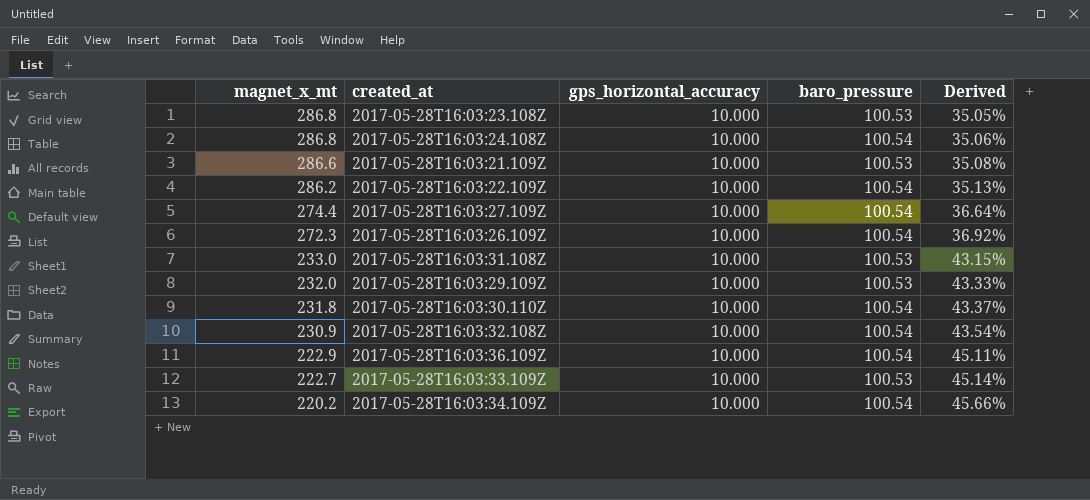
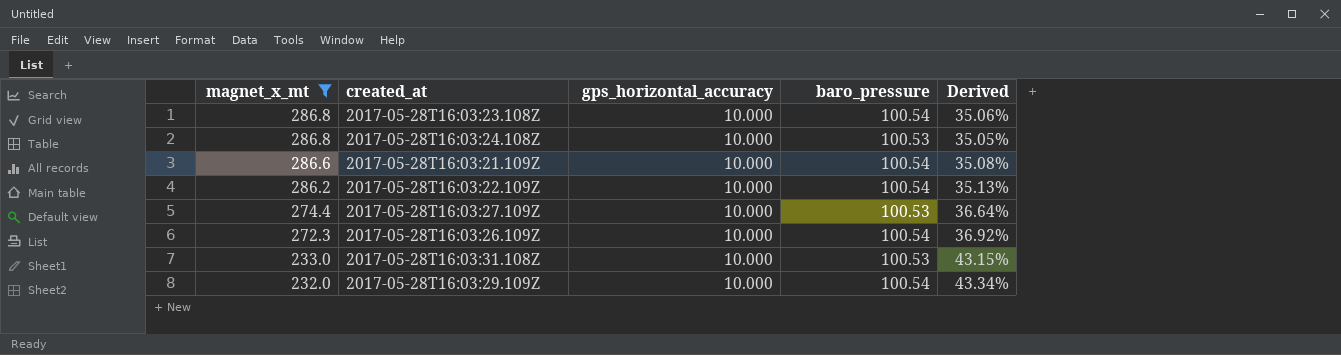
filter: none -> magnet_x_mt >= 232.0
2017-05-28T16:03:23.108Z | baro_pressure: 100.53 -> 100.54
2017-05-28T16:03:23.108Z | Derived: 35.05% -> 35.06%
2017-05-28T16:03:24.108Z | baro_pressure: 100.54 -> 100.53
2017-05-28T16:03:24.108Z | Derived: 35.06% -> 35.05%
2017-05-28T16:03:21.109Z | baro_pressure: 100.53 -> 100.54
2017-05-28T16:03:27.109Z | baro_pressure: 100.54 -> 100.53
2017-05-28T16:03:29.109Z | baro_pressure: 100.53 -> 100.54
2017-05-28T16:03:29.109Z | Derived: 43.33% -> 43.34%

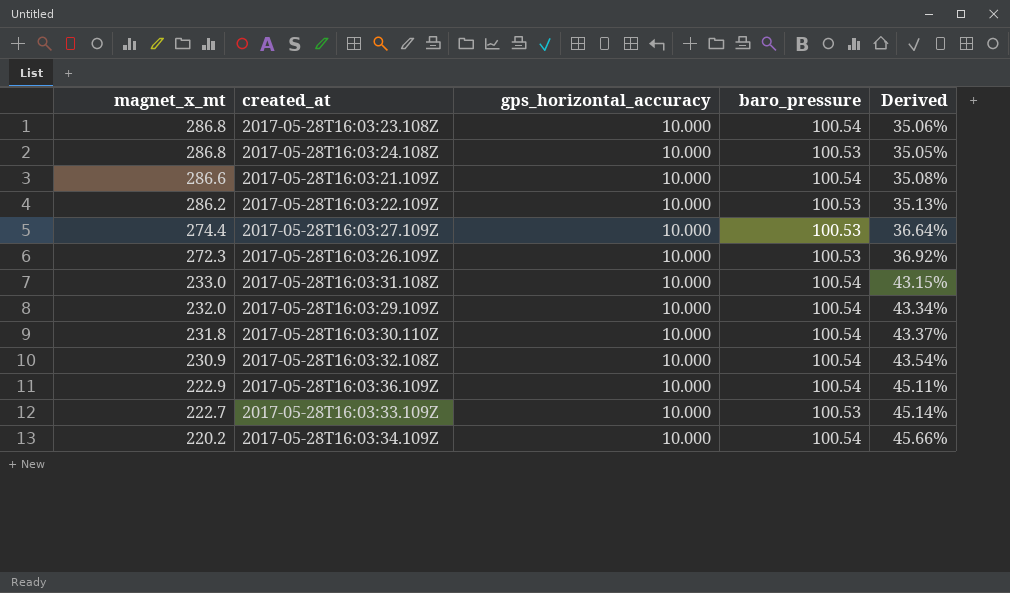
filter: magnet_x_mt >= 232.0 -> none
2017-05-28T16:03:22.109Z | baro_pressure: 100.54 -> 100.53
2017-05-28T16:03:26.109Z | baro_pressure: 100.54 -> 100.53
2017-05-28T16:03:31.108Z | baro_pressure: 100.53 -> 100.54

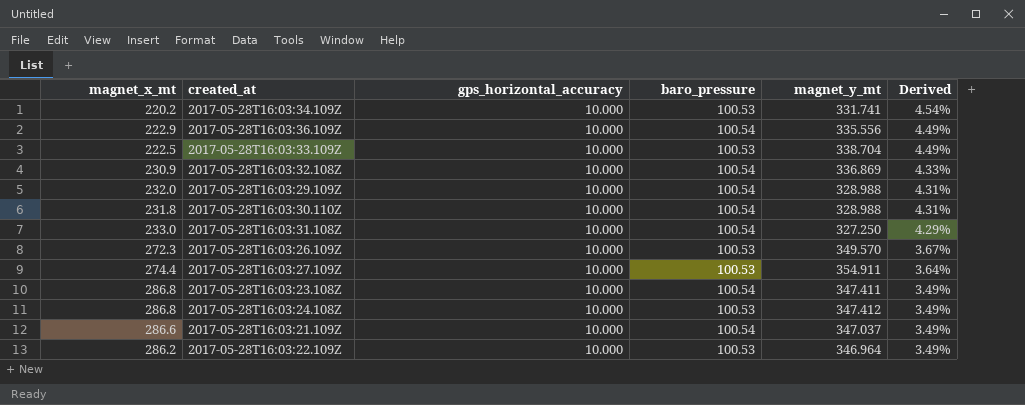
row order: magnet_x_mt descending -> Derived descending
column magnet_y_mt | position: none -> 5
column Derived | formula: [baro_pressure] / [magnet_x_mt] -> [gps_horizontal_accuracy] / [magnet_x_mt]
2017-05-28T16:03:34.109Z | baro_pressure: 100.54 -> 100.53
2017-05-28T16:03:33.109Z | magnet_x_mt: 222.7 -> 222.5

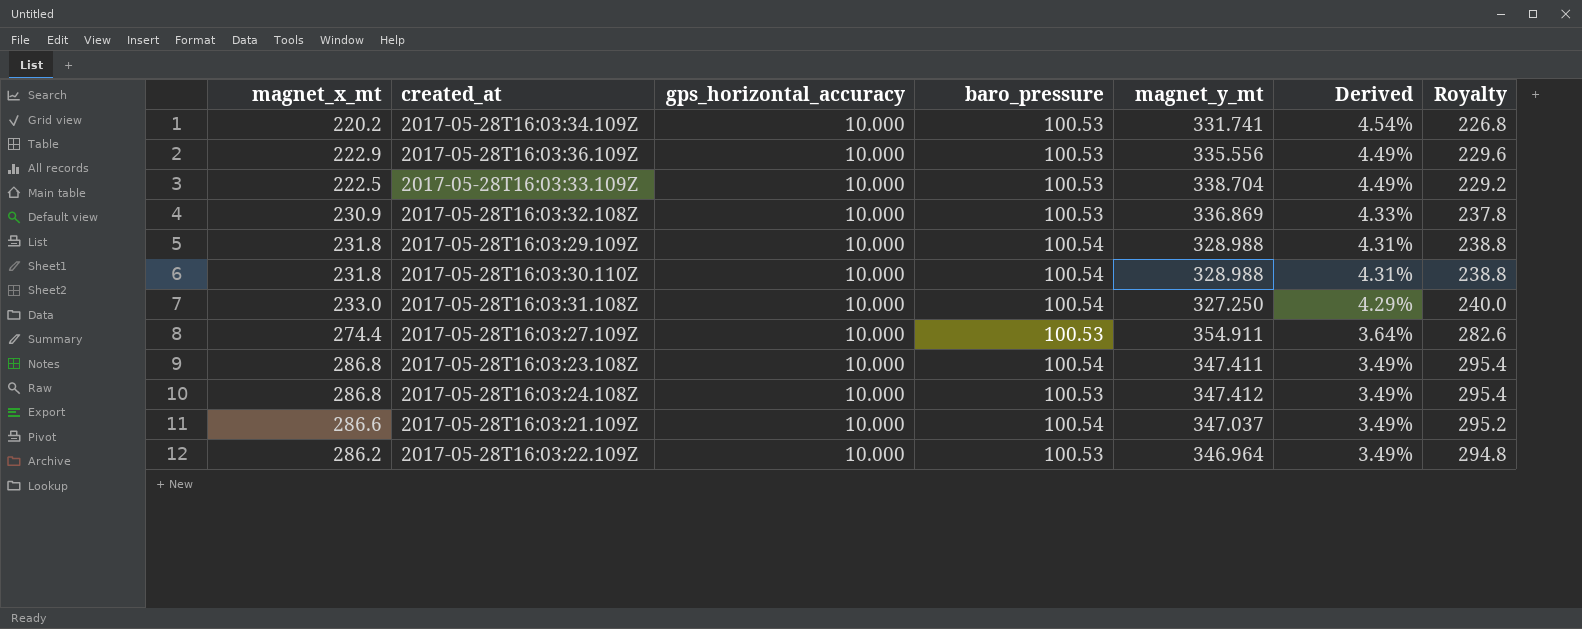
column Royalty | formula: none -> [magnet_x_mt] * 1.03
row 2017-05-28T16:03:26.109Z: 272.3 | 10.000 | 100.53 | 349.570 | 3.67% -> none
2017-05-28T16:03:36.109Z | baro_pressure: 100.54 -> 100.53
2017-05-28T16:03:32.108Z | baro_pressure: 100.54 -> 100.53
2017-05-28T16:03:29.109Z | magnet_x_mt: 232.0 -> 231.8

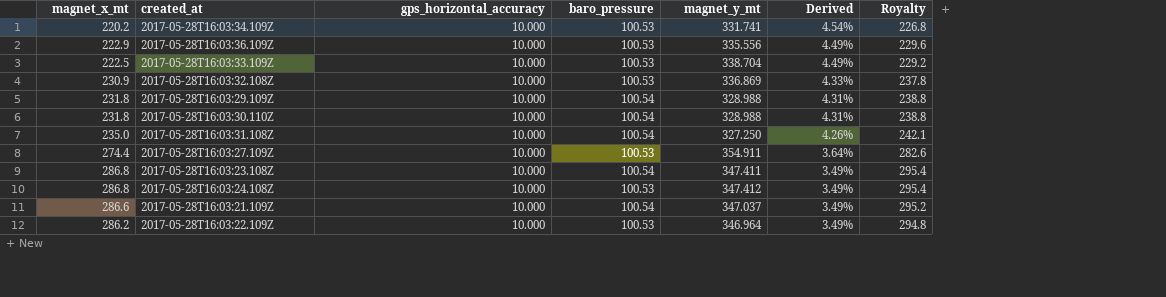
2017-05-28T16:03:31.108Z | magnet_x_mt: 233.0 -> 235.0
2017-05-28T16:03:31.108Z | Derived: 4.29% -> 4.26%
2017-05-28T16:03:31.108Z | Royalty: 240.0 -> 242.1

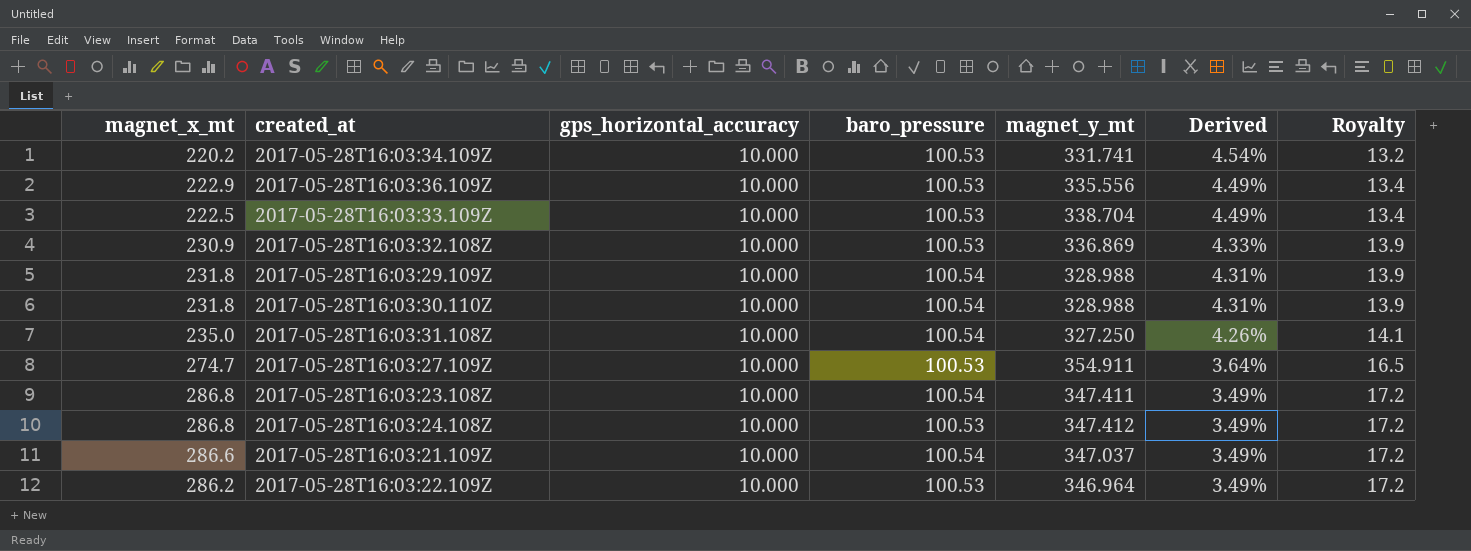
column Royalty | formula: [magnet_x_mt] * 1.03 -> [magnet_x_mt] * 0.06
2017-05-28T16:03:27.109Z | magnet_x_mt: 274.4 -> 274.7

